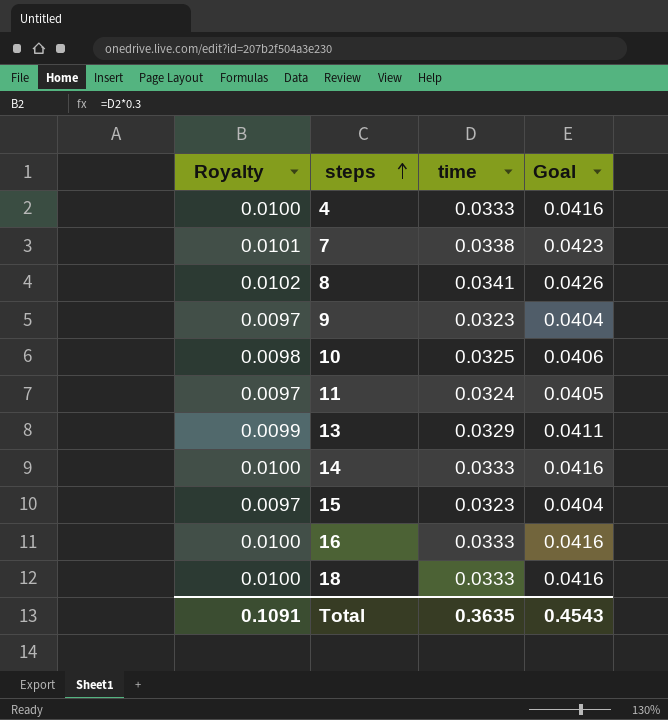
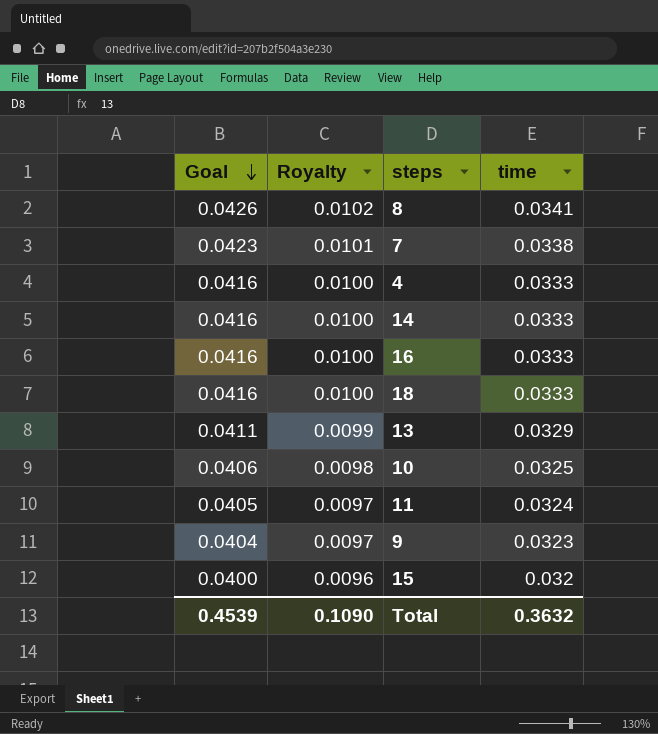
row order: steps ascending -> Goal descending
column Goal | position: 4 -> 1
15 | Goal: 0.0404 -> 0.0400
15 | Royalty: 0.0097 -> 0.0096
15 | time: 0.0323 -> 0.032
Total | Goal: 0.4543 -> 0.4539
Total | Royalty: 0.1091 -> 0.1090
Total | time: 0.3635 -> 0.3632

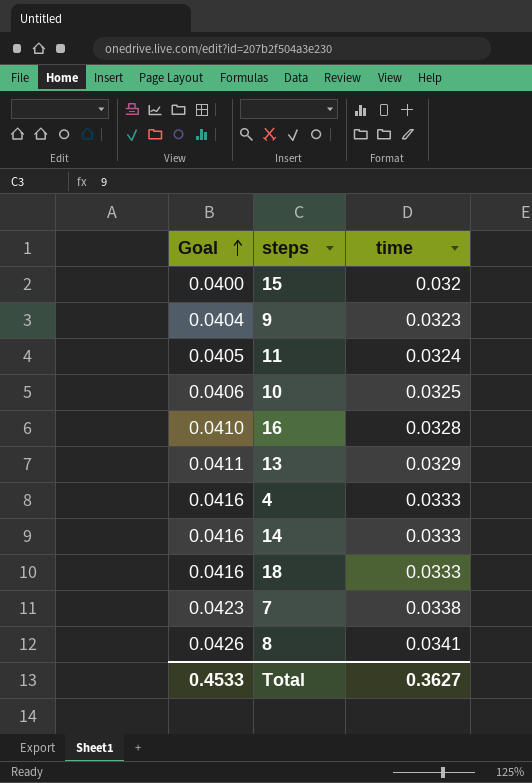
row order: Goal descending -> Goal ascending
column Royalty | formula: [time] * 0.3 -> none
16 | Goal: 0.0416 -> 0.0410
16 | time: 0.0333 -> 0.0328
Total | Goal: 0.4539 -> 0.4533
Total | time: 0.3632 -> 0.3627

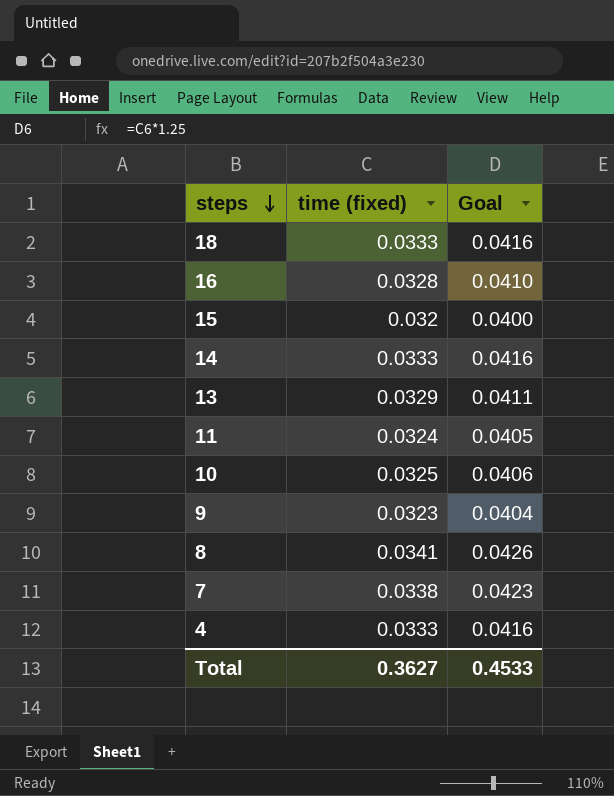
row order: Goal ascending -> steps descending
column name: time -> time (fixed)
column Goal | position: 1 -> 3

